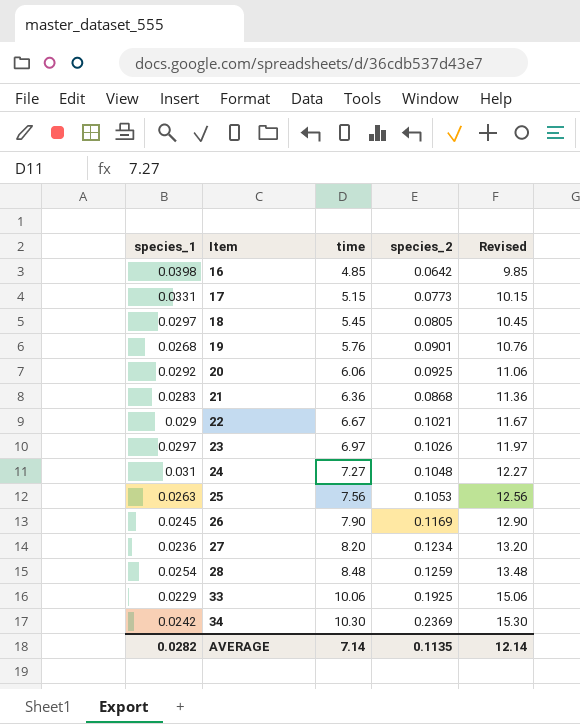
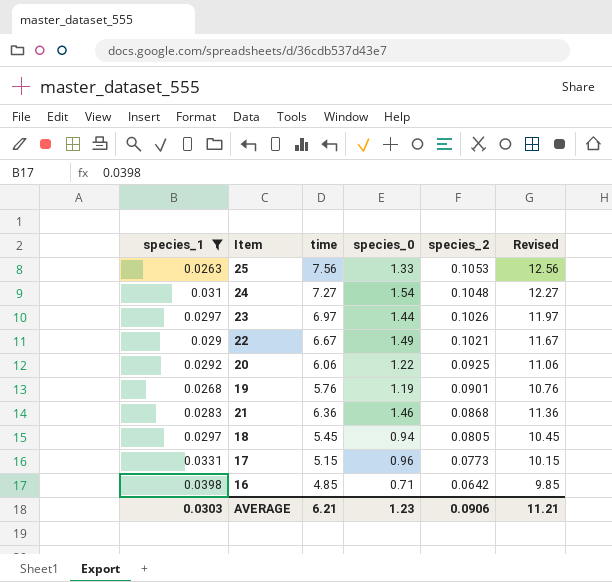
filter: none -> species_1 >= 0.0263
row order: Item ascending -> species_2 descending
column species_0 | position: none -> 4
AVERAGE | species_1: 0.0282 -> 0.0303
AVERAGE | time: 7.14 -> 6.21
AVERAGE | species_2: 0.1135 -> 0.0906
AVERAGE | Revised: 12.14 -> 11.21

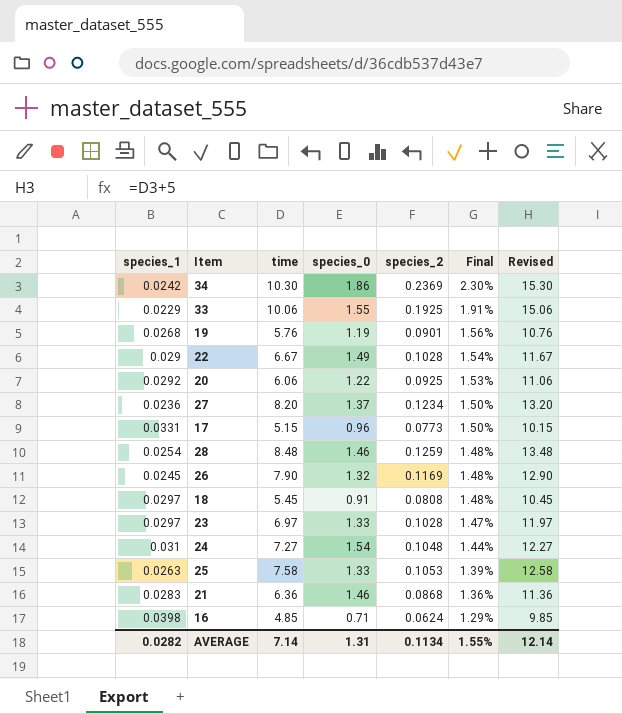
filter: species_1 >= 0.0263 -> none
row order: species_2 descending -> Final descending
column Final | formula: none -> [species_2] / [time]
22 | species_2: 0.1021 -> 0.1028
18 | species_0: 0.94 -> 0.91
18 | species_2: 0.0805 -> 0.0808
23 | species_0: 1.44 -> 1.33
23 | species_2: 0.1026 -> 0.1028
25 | time: 7.56 -> 7.58
25 | Revised: 12.56 -> 12.58
16 | species_2: 0.0642 -> 0.0624
AVERAGE | species_1: 0.0303 -> 0.0282
AVERAGE | time: 6.21 -> 7.14
AVERAGE | species_0: 1.23 -> 1.31
AVERAGE | species_2: 0.0906 -> 0.1134
AVERAGE | Revised: 11.21 -> 12.14

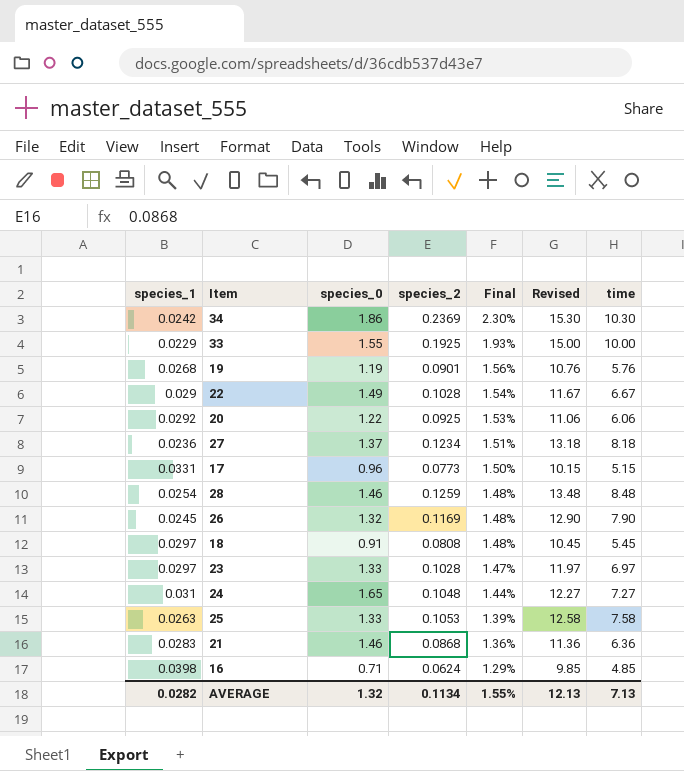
column time | position: 3 -> 7
33 | Final: 1.91% -> 1.93%
33 | Revised: 15.06 -> 15.00
33 | time: 10.06 -> 10.00
27 | Final: 1.50% -> 1.51%
27 | Revised: 13.20 -> 13.18
27 | time: 8.20 -> 8.18
24 | species_0: 1.54 -> 1.65
AVERAGE | species_0: 1.31 -> 1.32
AVERAGE | Revised: 12.14 -> 12.13
AVERAGE | time: 7.14 -> 7.13

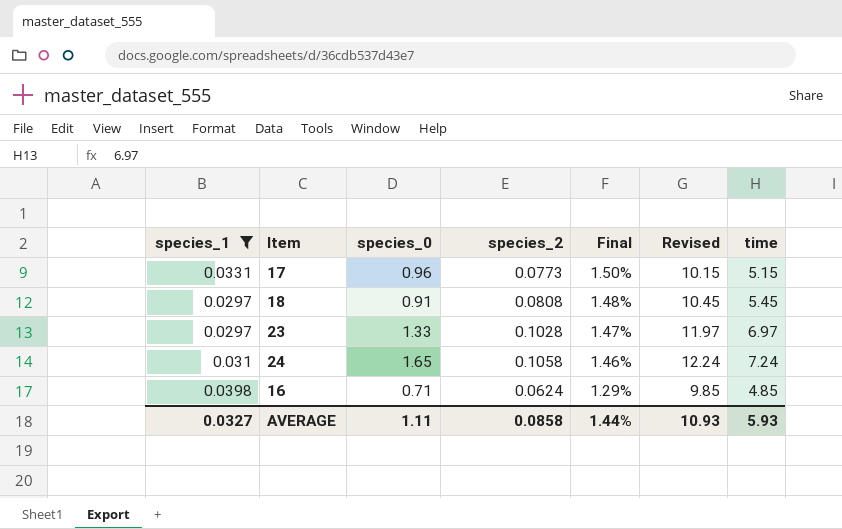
filter: none -> species_1 >= 0.0297
24 | species_2: 0.1048 -> 0.1058
24 | Final: 1.44% -> 1.46%
24 | Revised: 12.27 -> 12.24
24 | time: 7.27 -> 7.24
AVERAGE | species_1: 0.0282 -> 0.0327
AVERAGE | species_0: 1.32 -> 1.11
AVERAGE | species_2: 0.1134 -> 0.0858
AVERAGE | Final: 1.55% -> 1.44%
AVERAGE | Revised: 12.13 -> 10.93
AVERAGE | time: 7.13 -> 5.93

